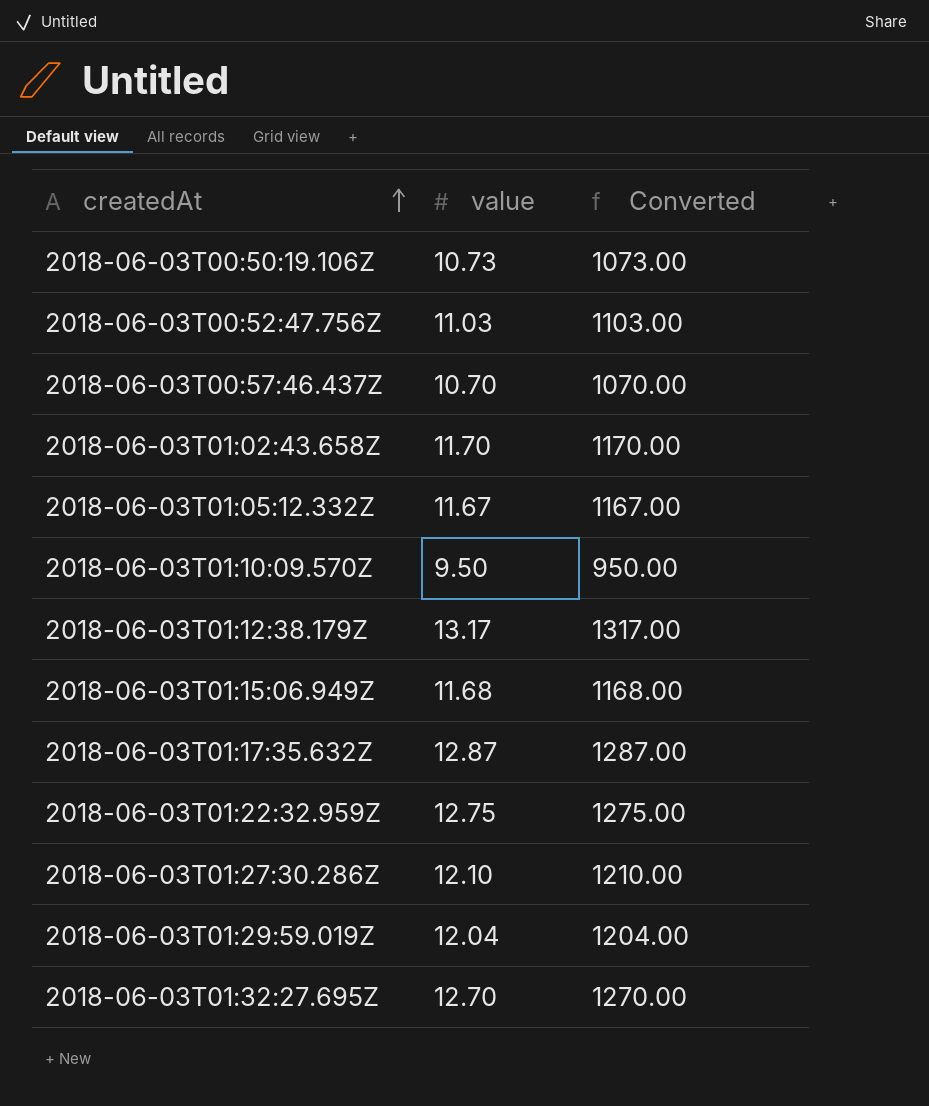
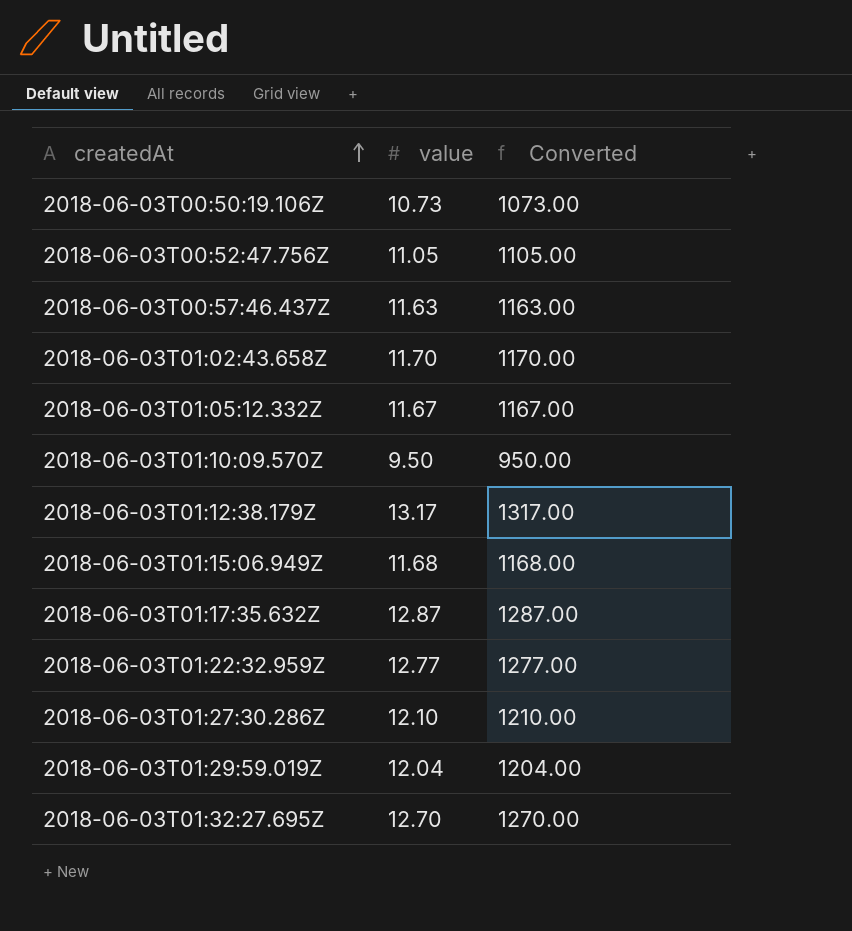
2018-06-03T00:52:47.756Z | value: 11.03 -> 11.05
2018-06-03T00:52:47.756Z | Converted: 1103.00 -> 1105.00
2018-06-03T00:57:46.437Z | value: 10.70 -> 11.63
2018-06-03T00:57:46.437Z | Converted: 1070.00 -> 1163.00
2018-06-03T01:22:32.959Z | value: 12.75 -> 12.77
2018-06-03T01:22:32.959Z | Converted: 1275.00 -> 1277.00

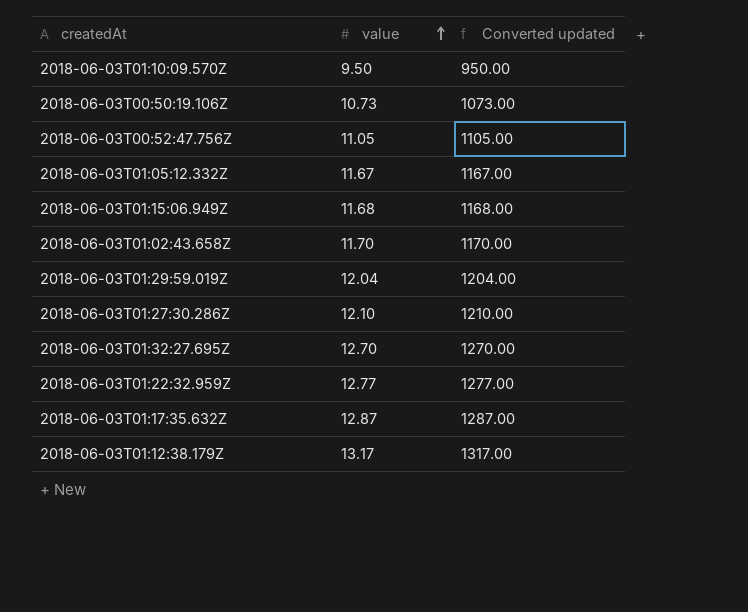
row order: createdAt ascending -> value ascending
column name: Converted -> Converted updated
row 2018-06-03T00:57:46.437Z: 11.63 | 1163.00 -> none

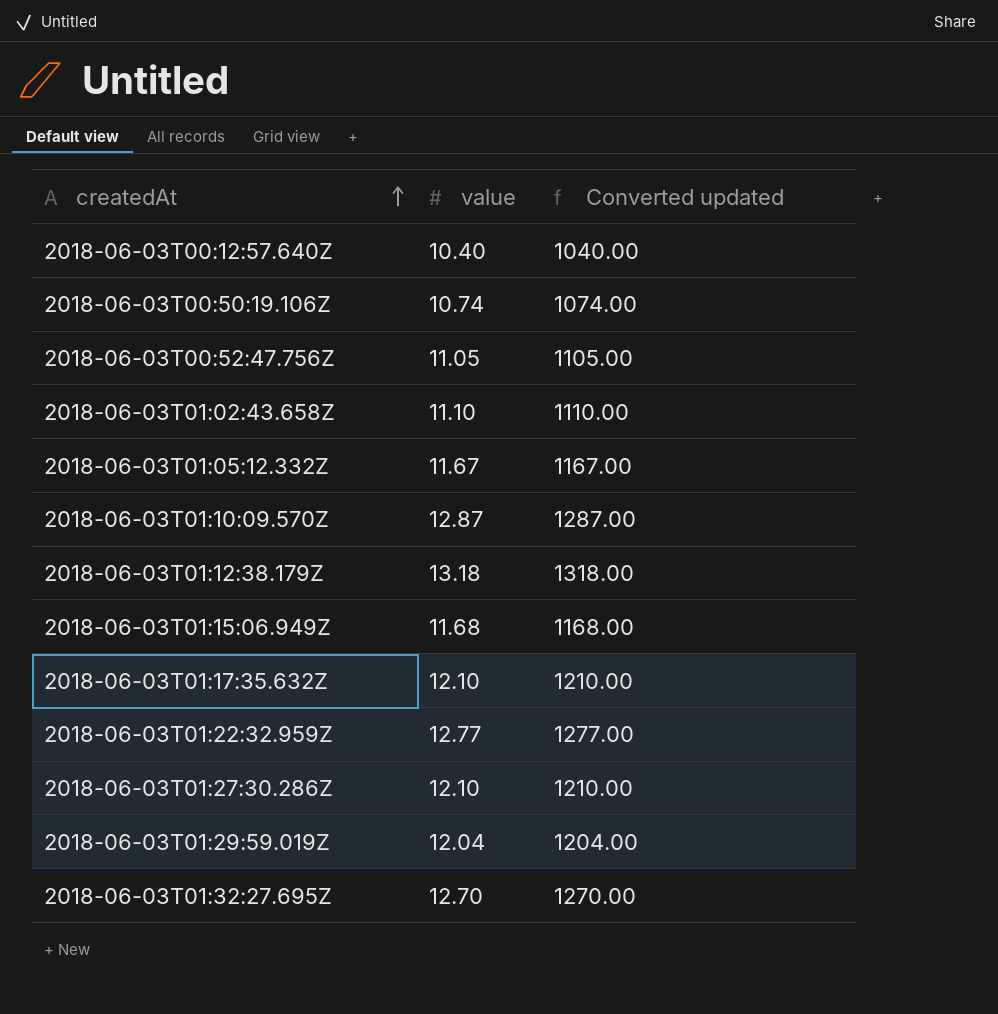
row order: value ascending -> createdAt ascending
row 2018-06-03T00:12:57.640Z: none -> 10.40 | 1040.00
2018-06-03T00:50:19.106Z | value: 10.73 -> 10.74
2018-06-03T00:50:19.106Z | Converted updated: 1073.00 -> 1074.00
2018-06-03T01:02:43.658Z | value: 11.70 -> 11.10
2018-06-03T01:02:43.658Z | Converted updated: 1170.00 -> 1110.00
2018-06-03T01:10:09.570Z | value: 9.50 -> 12.87
2018-06-03T01:10:09.570Z | Converted updated: 950.00 -> 1287.00
2018-06-03T01:12:38.179Z | value: 13.17 -> 13.18
2018-06-03T01:12:38.179Z | Converted updated: 1317.00 -> 1318.00
2018-06-03T01:17:35.632Z | value: 12.87 -> 12.10
2018-06-03T01:17:35.632Z | Converted updated: 1287.00 -> 1210.00

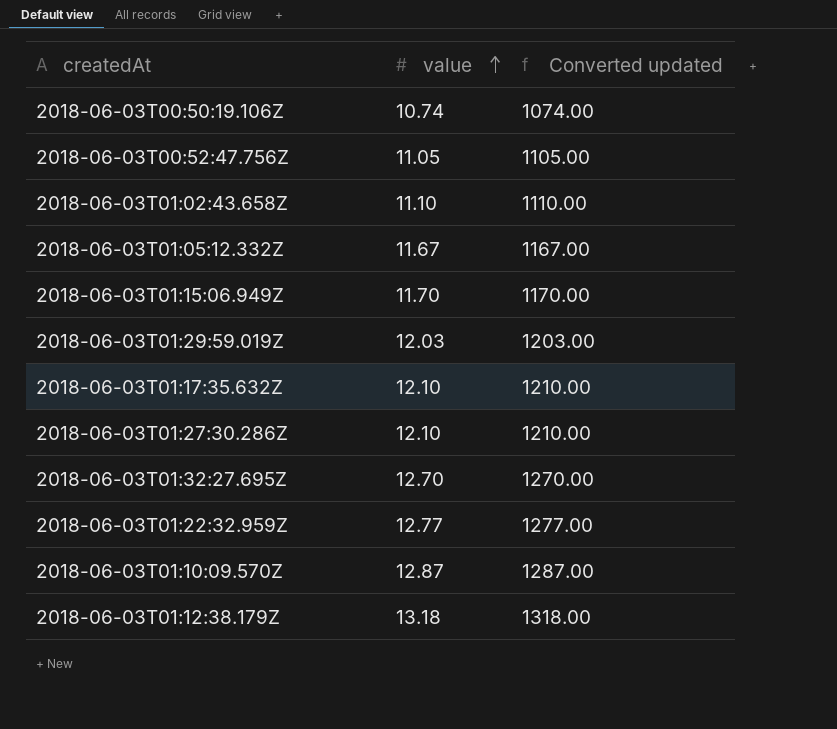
row order: createdAt ascending -> value ascending
row 2018-06-03T00:12:57.640Z: 10.40 | 1040.00 -> none
2018-06-03T01:15:06.949Z | value: 11.68 -> 11.70
2018-06-03T01:15:06.949Z | Converted updated: 1168.00 -> 1170.00
2018-06-03T01:29:59.019Z | value: 12.04 -> 12.03
2018-06-03T01:29:59.019Z | Converted updated: 1204.00 -> 1203.00

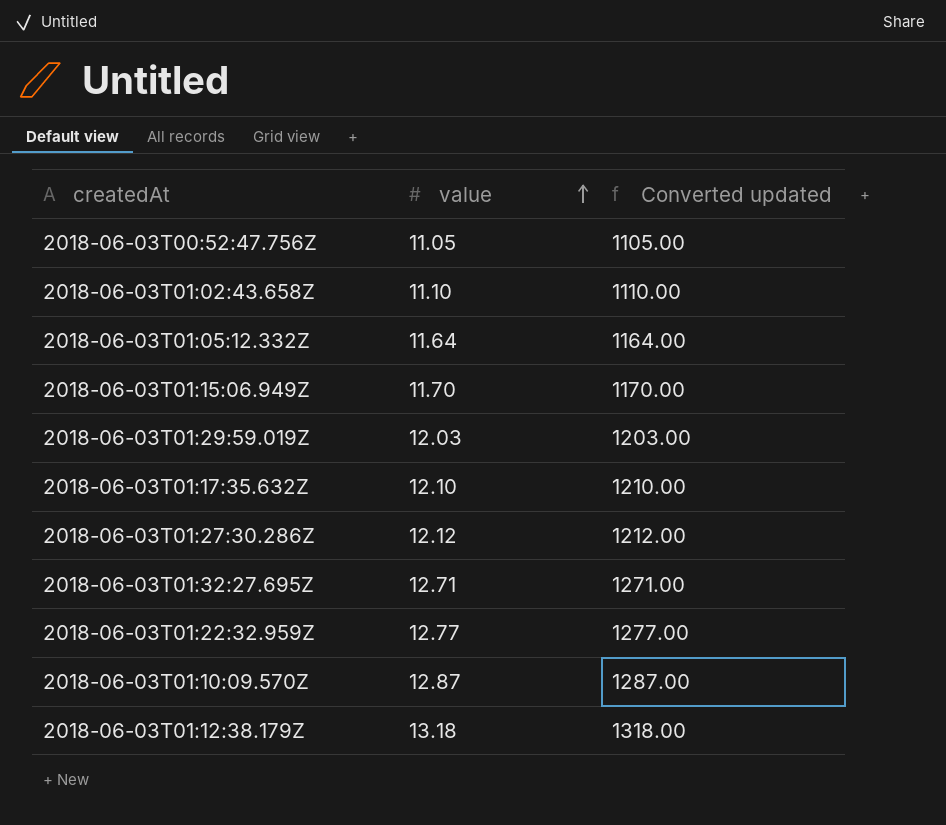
row 2018-06-03T00:50:19.106Z: 10.74 | 1074.00 -> none
2018-06-03T01:05:12.332Z | value: 11.67 -> 11.64
2018-06-03T01:05:12.332Z | Converted updated: 1167.00 -> 1164.00
2018-06-03T01:27:30.286Z | value: 12.10 -> 12.12
2018-06-03T01:27:30.286Z | Converted updated: 1210.00 -> 1212.00
2018-06-03T01:32:27.695Z | value: 12.70 -> 12.71
2018-06-03T01:32:27.695Z | Converted updated: 1270.00 -> 1271.00

